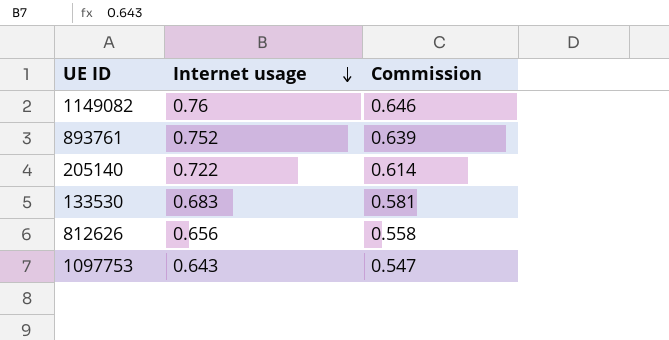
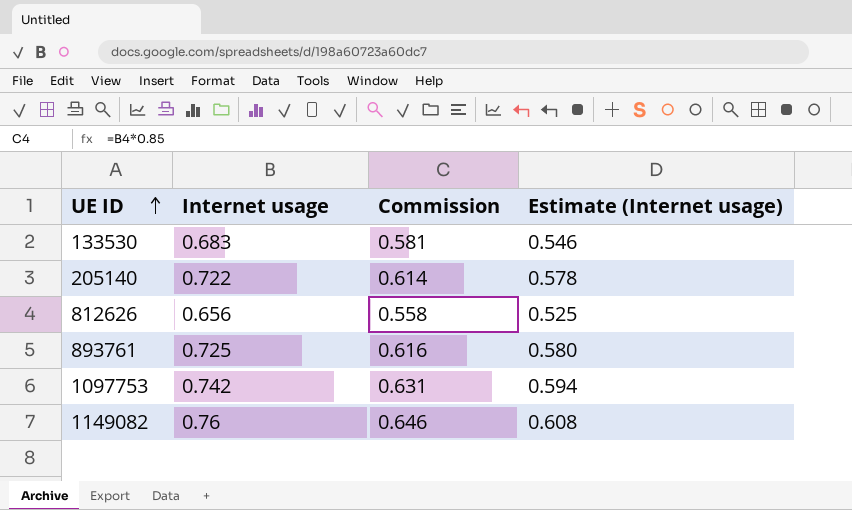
row order: Internet usage descending -> UE ID ascending
column Estimate (Internet usage) | formula: none -> [Internet usage] * 0.8
893761 | Internet usage: 0.752 -> 0.725
893761 | Commission: 0.639 -> 0.616
1097753 | Internet usage: 0.643 -> 0.742
1097753 | Commission: 0.547 -> 0.631

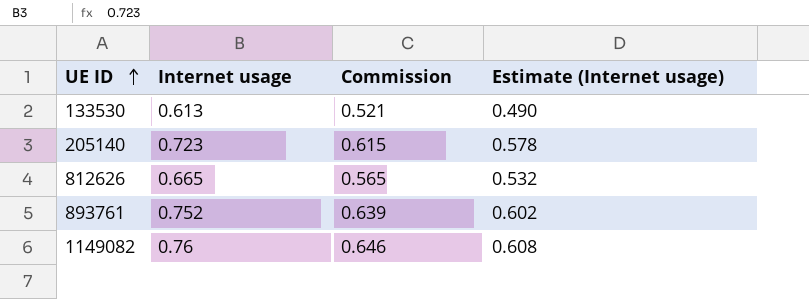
row 1097753: 0.742 | 0.631 | 0.594 -> none
133530 | Internet usage: 0.683 -> 0.613
133530 | Commission: 0.581 -> 0.521
133530 | Estimate (Internet usage): 0.546 -> 0.490
205140 | Internet usage: 0.722 -> 0.723
205140 | Commission: 0.614 -> 0.615
812626 | Internet usage: 0.656 -> 0.665
812626 | Commission: 0.558 -> 0.565
812626 | Estimate (Internet usage): 0.525 -> 0.532
893761 | Internet usage: 0.725 -> 0.752
893761 | Commission: 0.616 -> 0.639
893761 | Estimate (Internet usage): 0.580 -> 0.602

